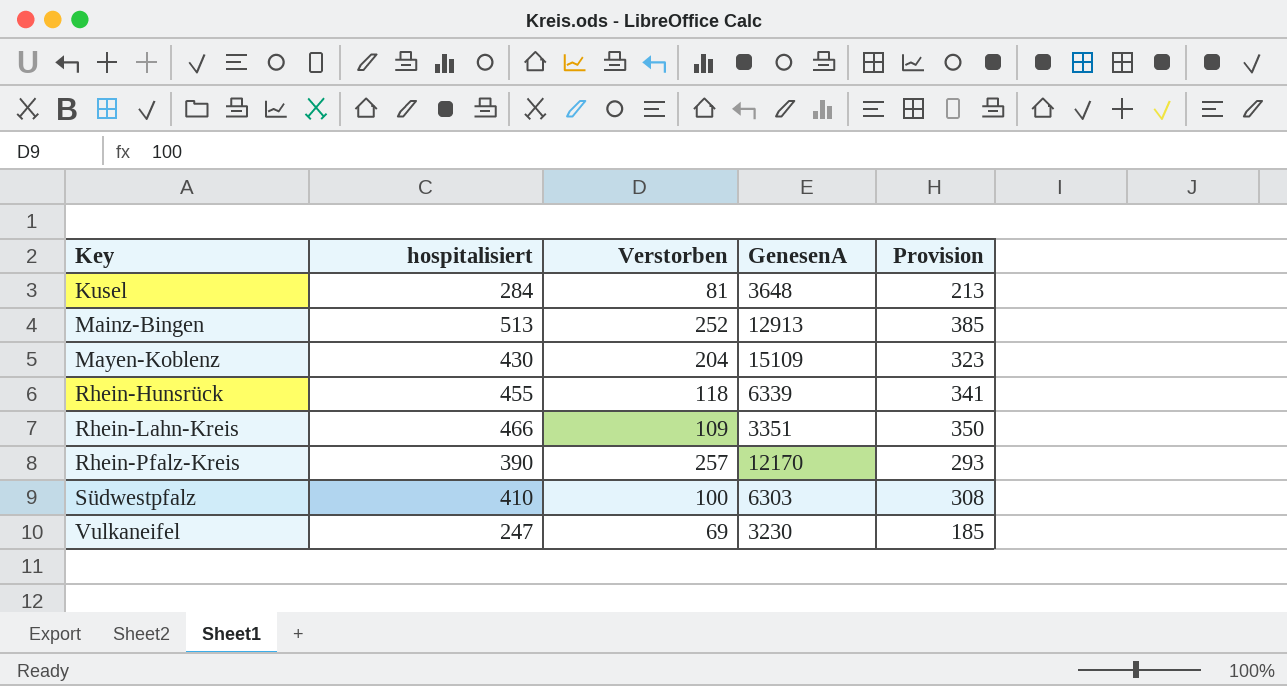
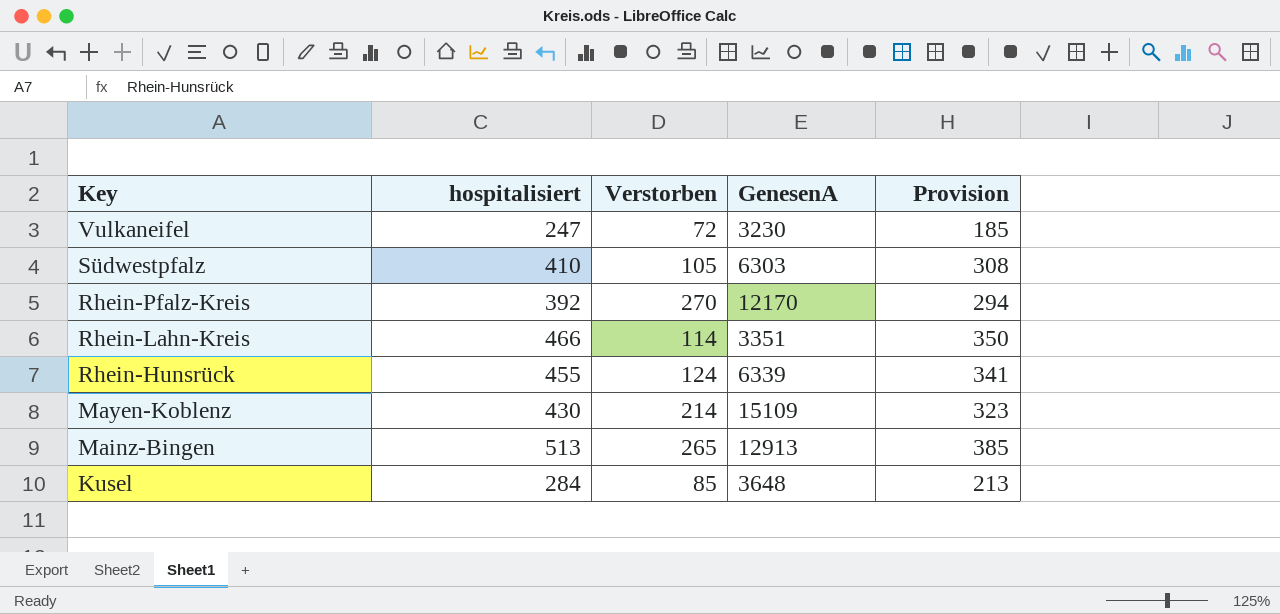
row order: Key ascending -> Key descending
Vulkaneifel | Verstorben: 69 -> 72
Südwestpfalz | Verstorben: 100 -> 105
Rhein-Pfalz-Kreis | hospitalisiert: 390 -> 392
Rhein-Pfalz-Kreis | Verstorben: 257 -> 270
Rhein-Pfalz-Kreis | Provision: 293 -> 294
Rhein-Lahn-Kreis | Verstorben: 109 -> 114
Rhein-Hunsrück | Verstorben: 118 -> 124
Mayen-Koblenz | Verstorben: 204 -> 214
Mainz-Bingen | Verstorben: 252 -> 265
Kusel | Verstorben: 81 -> 85

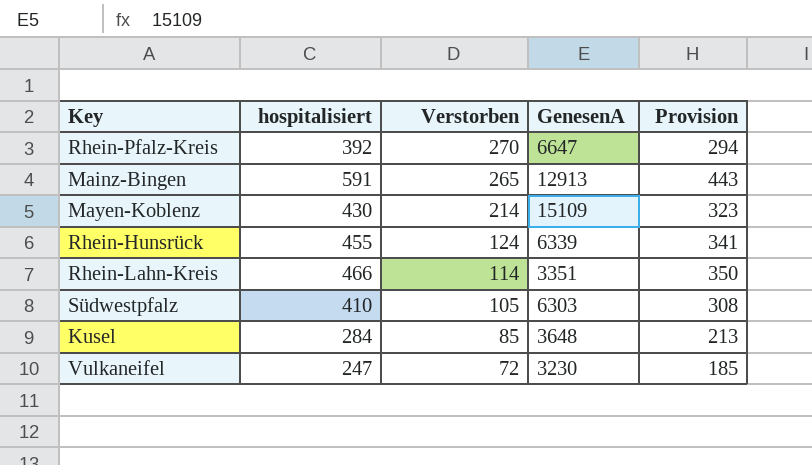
row order: Key descending -> Verstorben descending
Rhein-Pfalz-Kreis | GenesenA: 12170 -> 6647
Mainz-Bingen | hospitalisiert: 513 -> 591
Mainz-Bingen | Provision: 385 -> 443

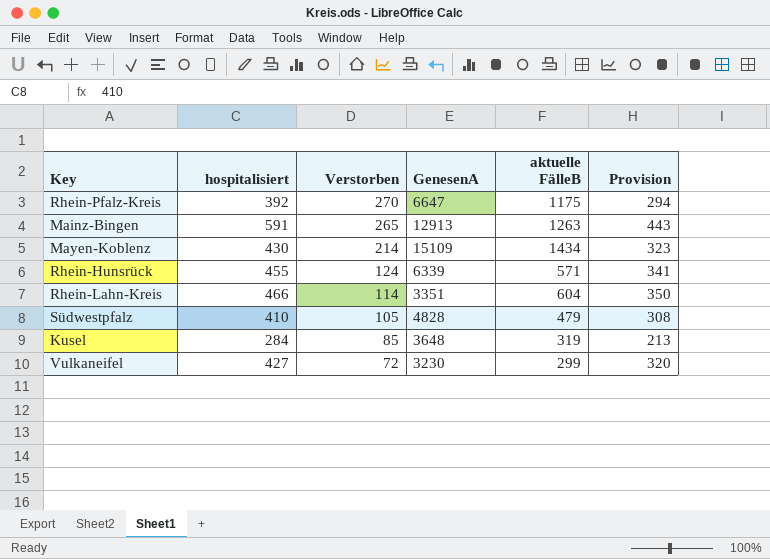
column aktuelle FälleB | position: none -> 5
Südwestpfalz | GenesenA: 6303 -> 4828
Vulkaneifel | hospitalisiert: 247 -> 427
Vulkaneifel | Provision: 185 -> 320

